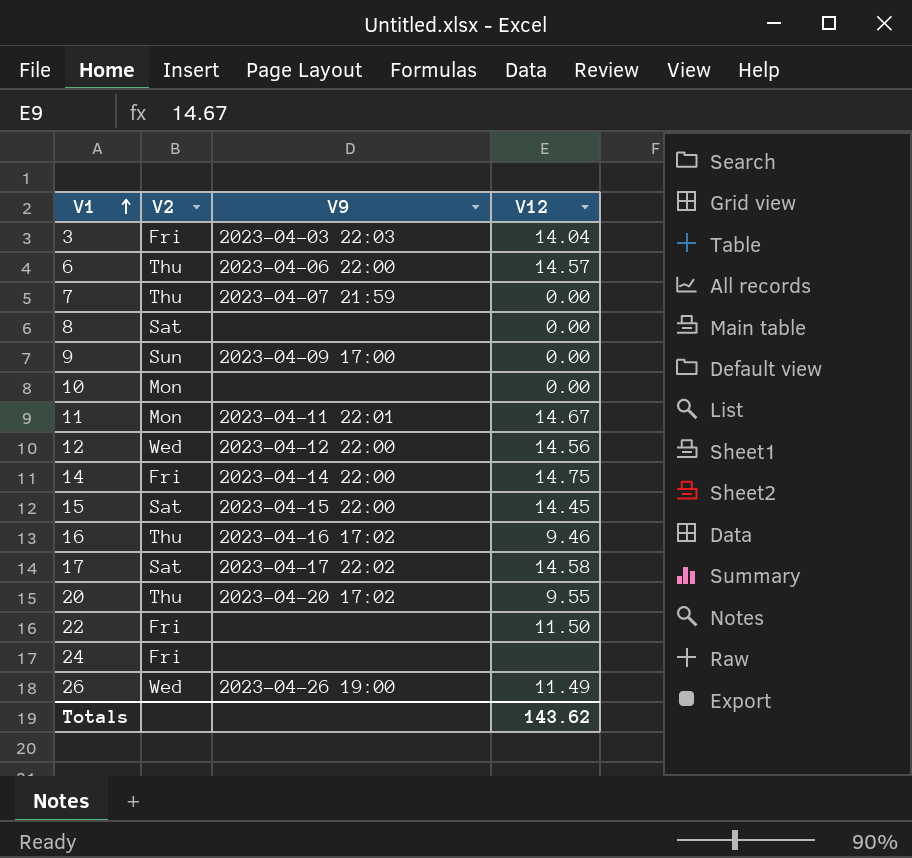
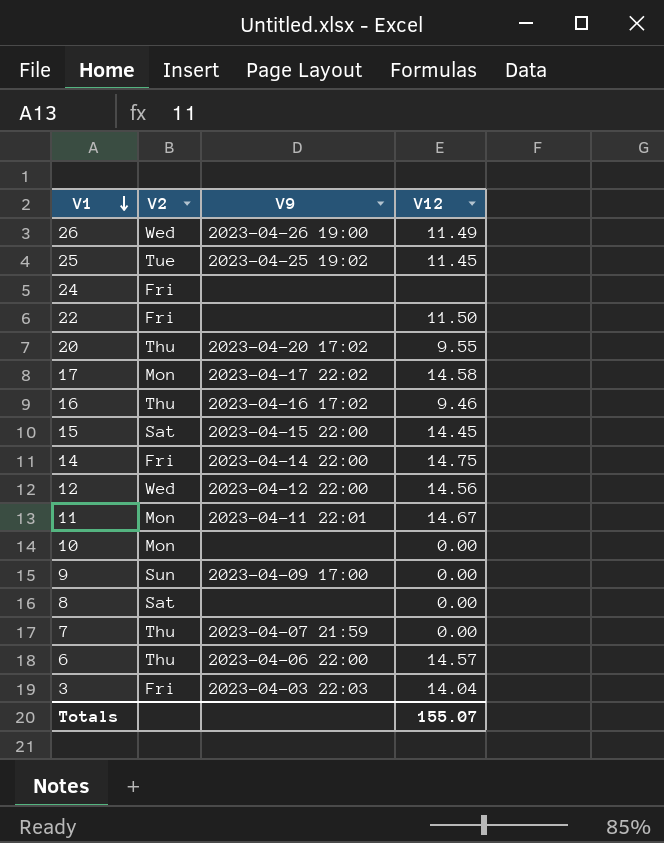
row order: V1 ascending -> V1 descending
row 25: none -> Tue | 2023-04-25 19:02 | 11.45
17 | V2: Sat -> Mon
Totals | V12: 143.62 -> 155.07

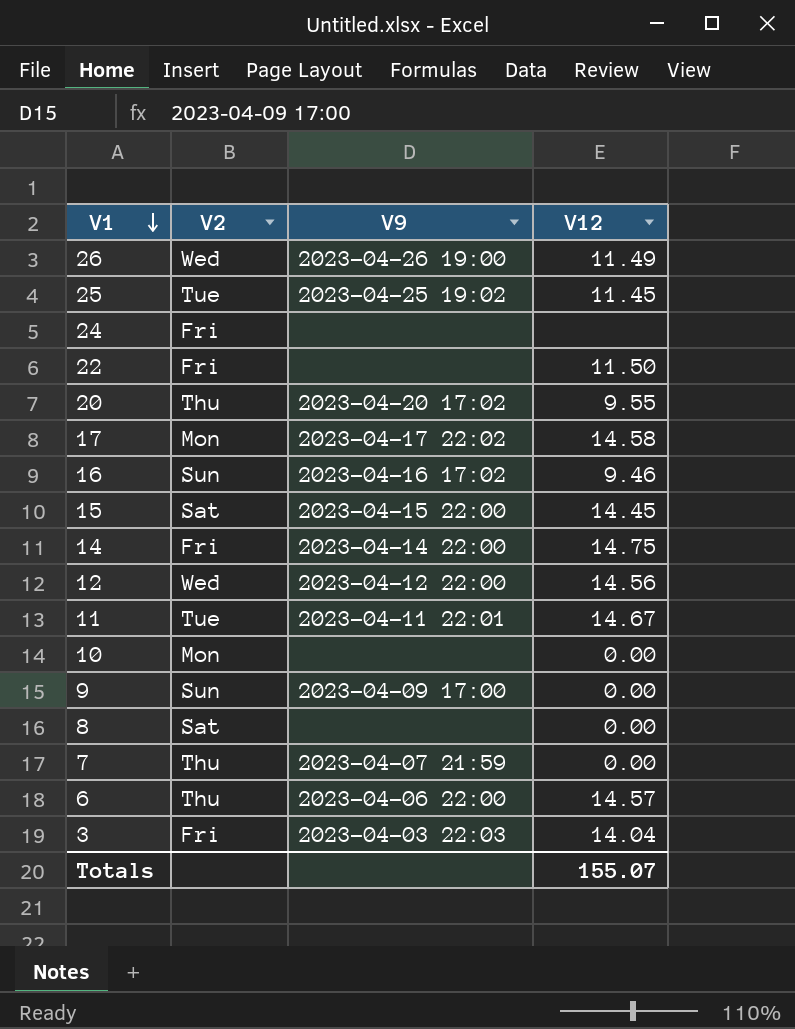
16 | V2: Thu -> Sun
11 | V2: Mon -> Tue

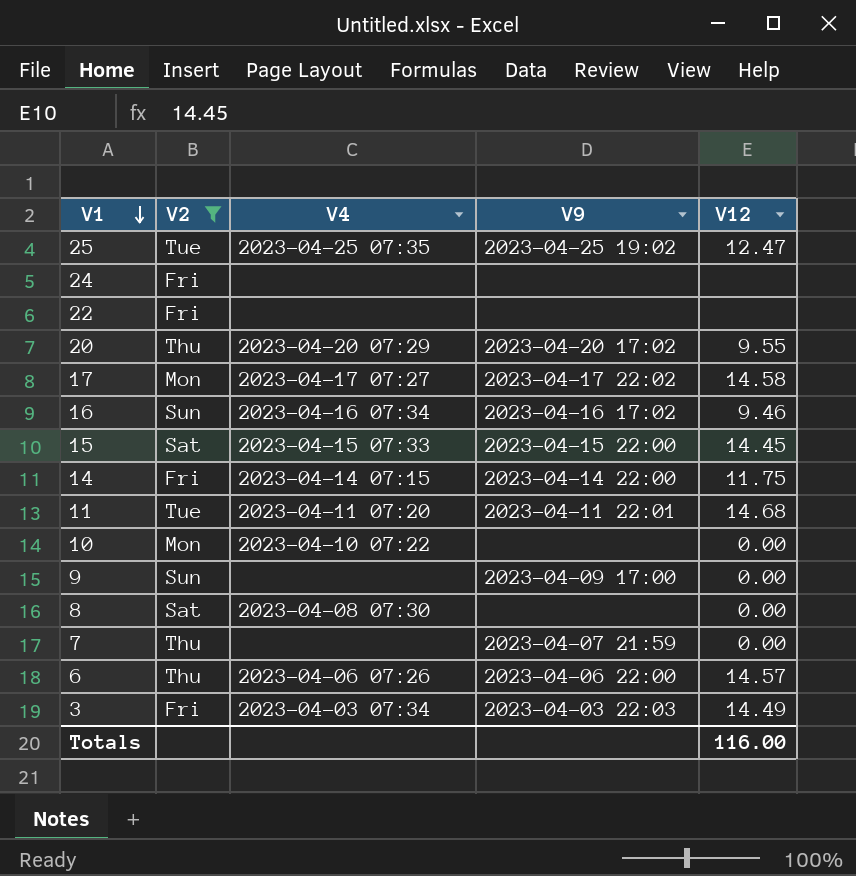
filter: none -> V2 != Wed
column V4 | position: none -> 3
25 | V12: 11.45 -> 12.47
22 | V12: 11.50 -> none
14 | V12: 14.75 -> 11.75
11 | V12: 14.67 -> 14.68
3 | V12: 14.04 -> 14.49
Totals | V12: 155.07 -> 116.00

